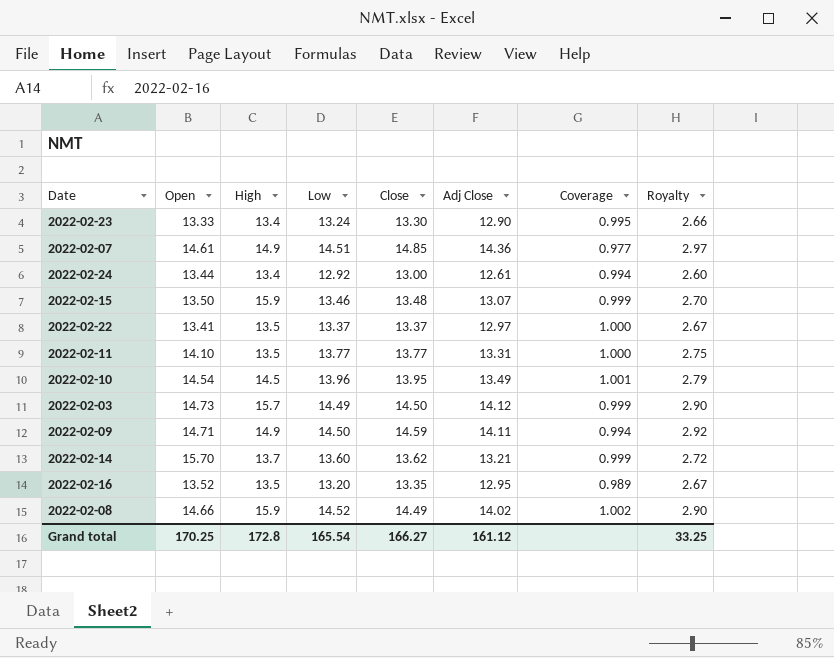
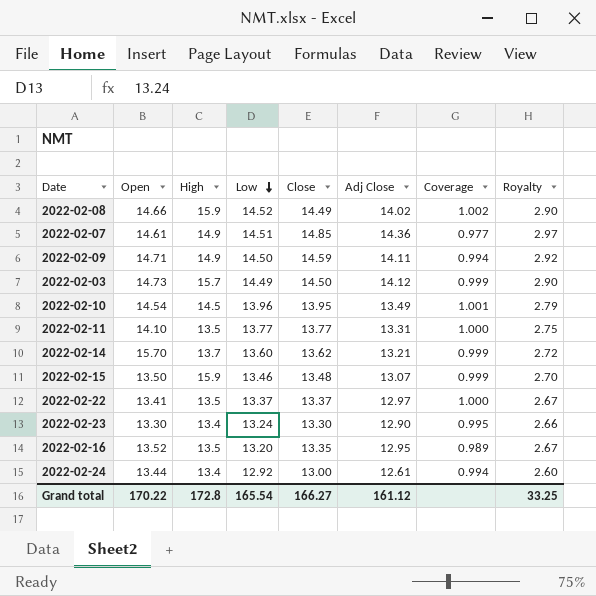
row order: none -> Low descending
2022-02-23 | Open: 13.33 -> 13.30
Grand total | Open: 170.25 -> 170.22

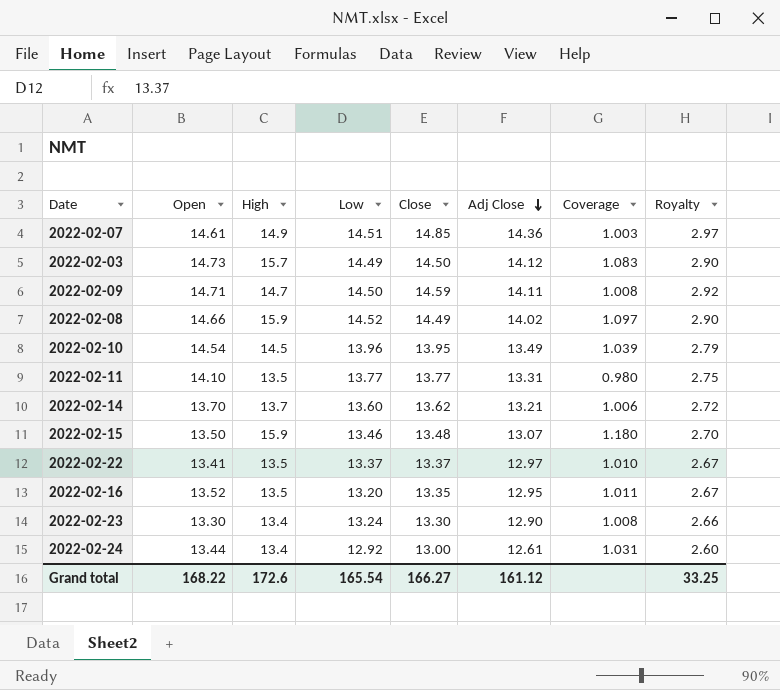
row order: Low descending -> Adj Close descending
column Coverage | formula: [Low] / [Close] -> [High] / [Close]
2022-02-09 | High: 14.9 -> 14.7
2022-02-14 | Open: 15.70 -> 13.70
Grand total | Open: 170.22 -> 168.22
Grand total | High: 172.8 -> 172.6

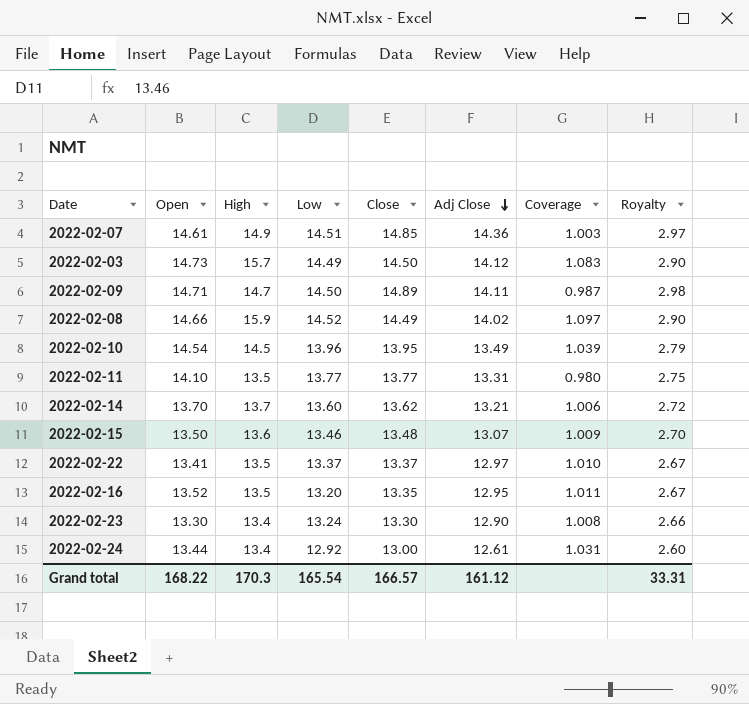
2022-02-09 | Close: 14.59 -> 14.89
2022-02-09 | Coverage: 1.008 -> 0.987
2022-02-09 | Royalty: 2.92 -> 2.98
2022-02-15 | High: 15.9 -> 13.6
2022-02-15 | Coverage: 1.180 -> 1.009
Grand total | High: 172.6 -> 170.3
Grand total | Close: 166.27 -> 166.57
Grand total | Royalty: 33.25 -> 33.31

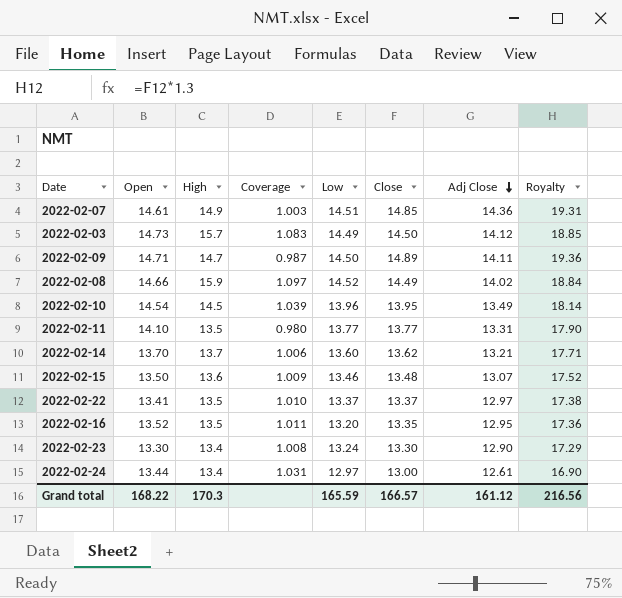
column Coverage | position: 7 -> 4
column Royalty | formula: [Close] * 0.2 -> [Close] * 1.3
2022-02-24 | Low: 12.92 -> 12.97
Grand total | Low: 165.54 -> 165.59
Grand total | Royalty: 33.31 -> 216.56

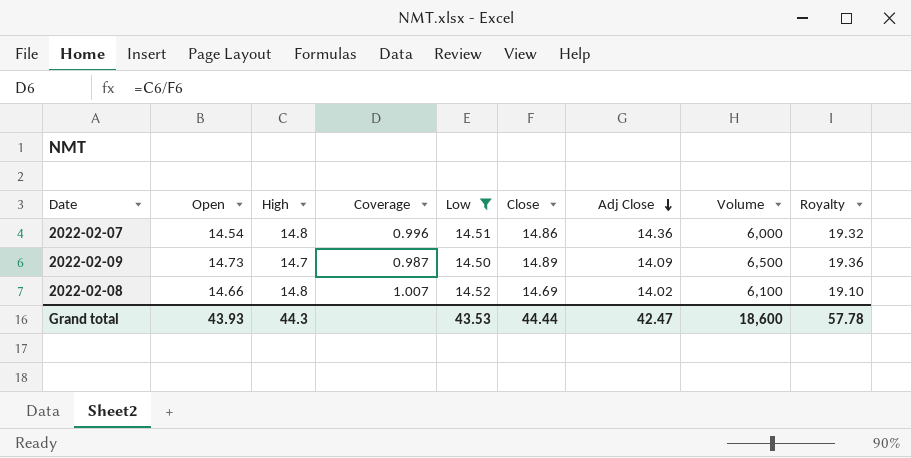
filter: none -> Low >= 14.50
column Volume | position: none -> 8
2022-02-07 | Open: 14.61 -> 14.54
2022-02-07 | High: 14.9 -> 14.8
2022-02-07 | Coverage: 1.003 -> 0.996
2022-02-07 | Close: 14.85 -> 14.86
2022-02-07 | Royalty: 19.31 -> 19.32
2022-02-09 | Open: 14.71 -> 14.73
2022-02-09 | Adj Close: 14.11 -> 14.09
2022-02-08 | High: 15.9 -> 14.8
2022-02-08 | Coverage: 1.097 -> 1.007
2022-02-08 | Close: 14.49 -> 14.69
2022-02-08 | Royalty: 18.84 -> 19.10
Grand total | Open: 168.22 -> 43.93
Grand total | High: 170.3 -> 44.3
Grand total | Low: 165.59 -> 43.53
Grand total | Close: 166.57 -> 44.44
Grand total | Adj Close: 161.12 -> 42.47
Grand total | Royalty: 216.56 -> 57.78

